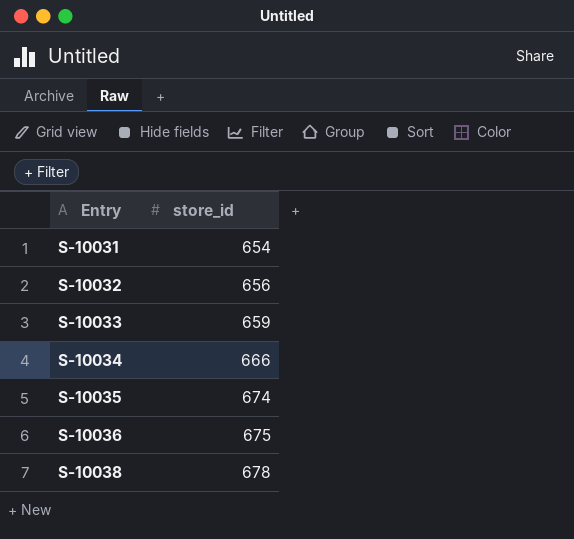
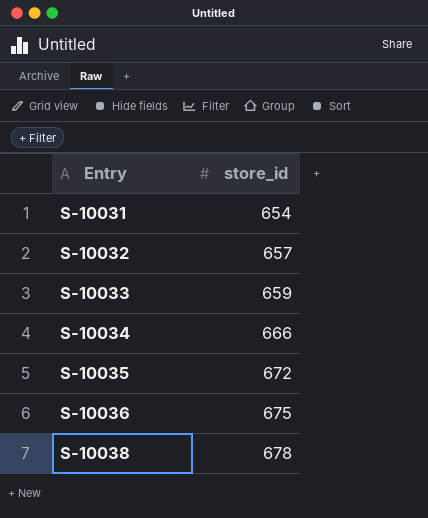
S-10032 | store_id: 656 -> 657
S-10035 | store_id: 674 -> 672

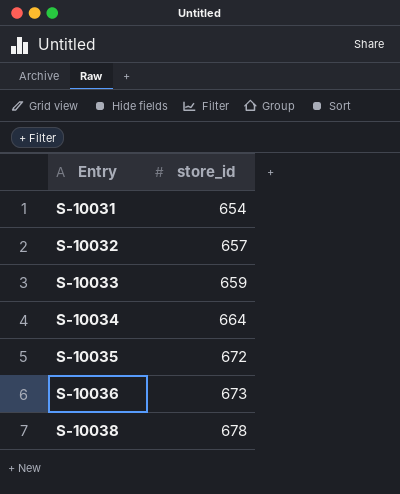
S-10034 | store_id: 666 -> 664
S-10036 | store_id: 675 -> 673

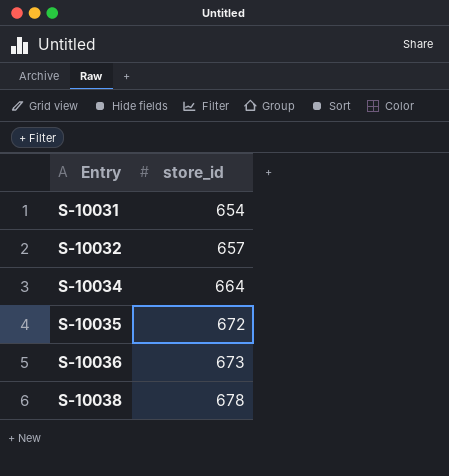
row S-10033: 659 -> none

